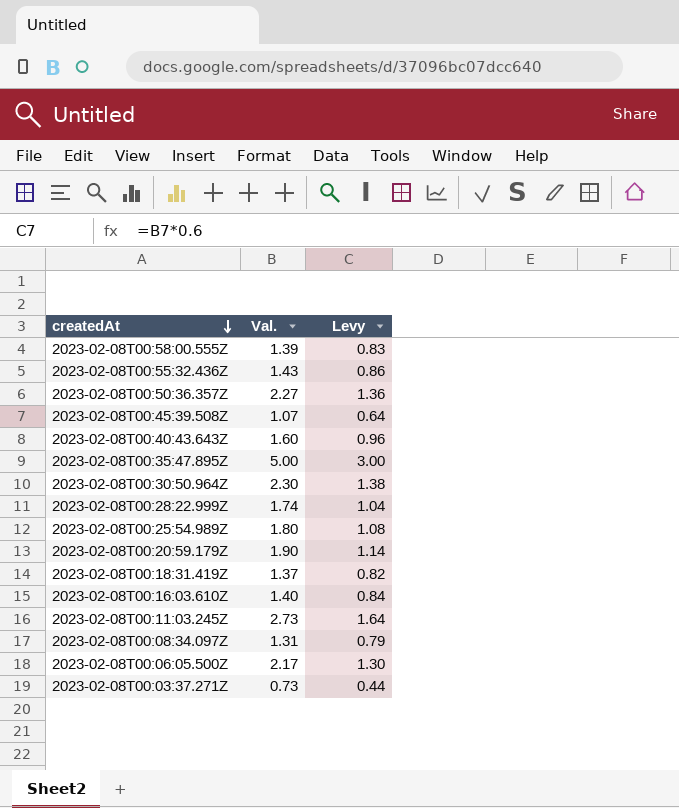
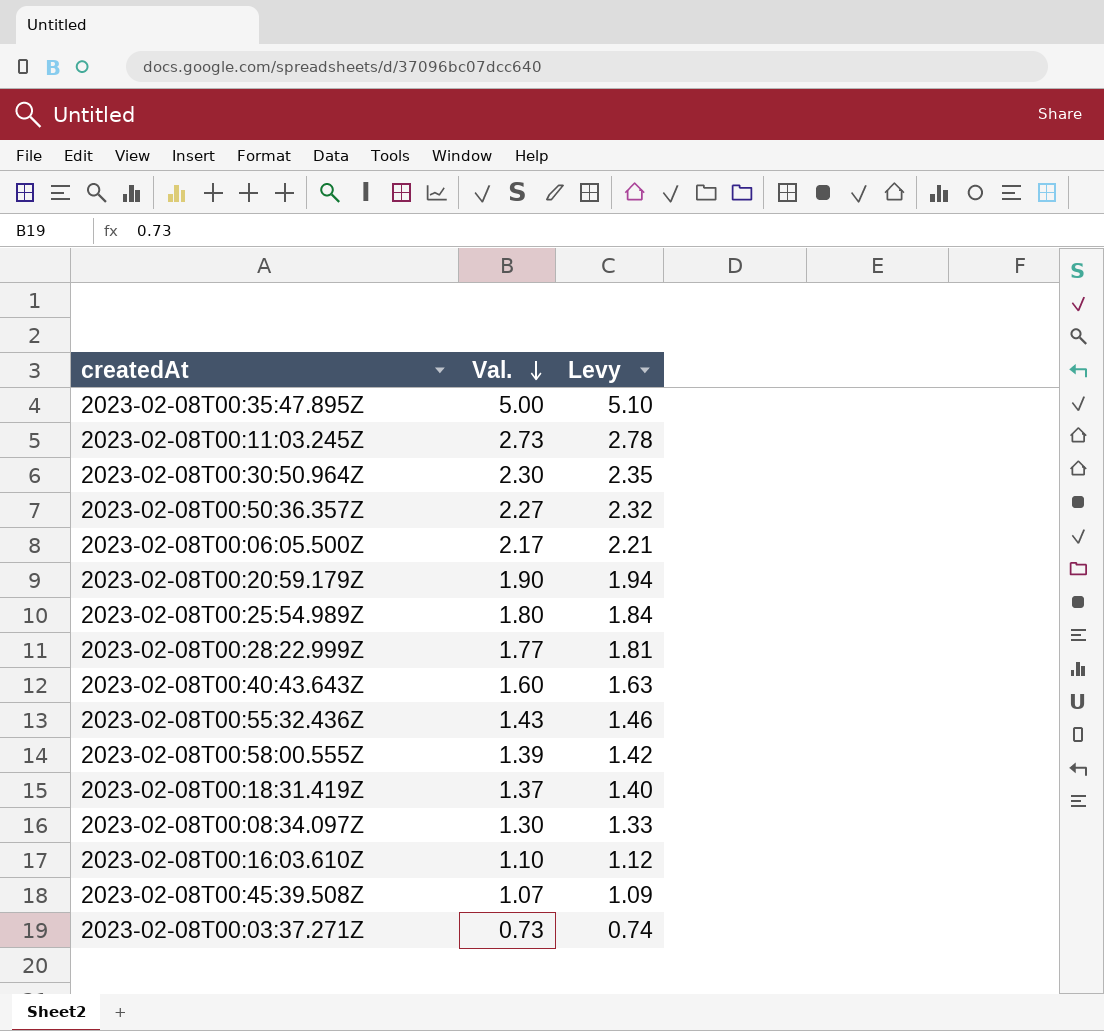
row order: createdAt descending -> Val. descending
column Levy | formula: [Val.] * 0.6 -> [Val.] * 1.02
2023-02-08T00:28:22.999Z | Val.: 1.74 -> 1.77
2023-02-08T00:08:34.097Z | Val.: 1.31 -> 1.30
2023-02-08T00:16:03.610Z | Val.: 1.40 -> 1.10

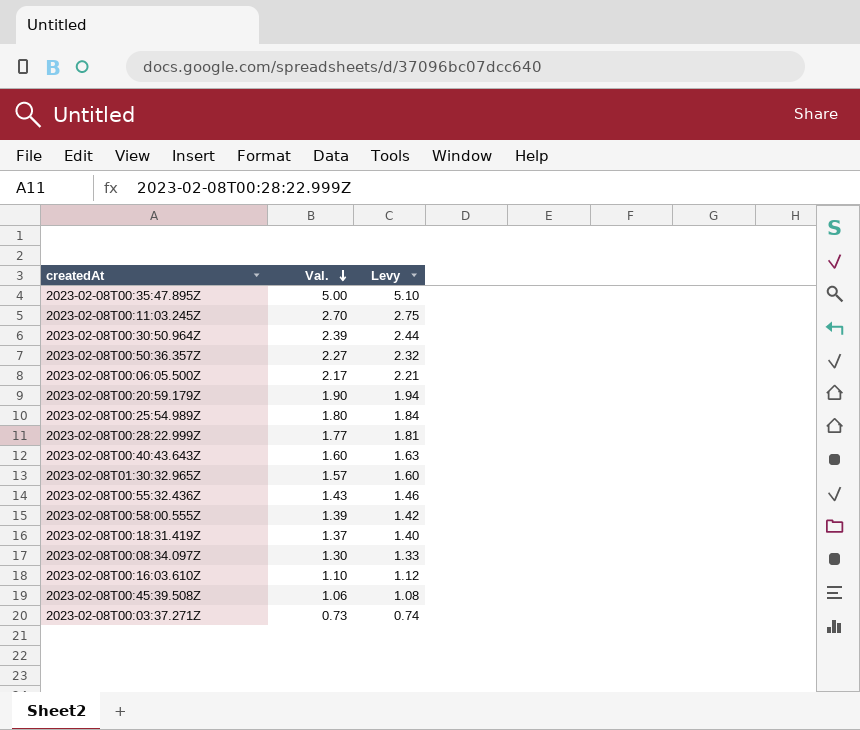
2023-02-08T00:11:03.245Z | Val.: 2.73 -> 2.70
2023-02-08T00:11:03.245Z | Levy: 2.78 -> 2.75
2023-02-08T00:30:50.964Z | Val.: 2.30 -> 2.39
2023-02-08T00:30:50.964Z | Levy: 2.35 -> 2.44
row 2023-02-08T01:30:32.965Z: none -> 1.57 | 1.60
2023-02-08T00:45:39.508Z | Val.: 1.07 -> 1.06
2023-02-08T00:45:39.508Z | Levy: 1.09 -> 1.08

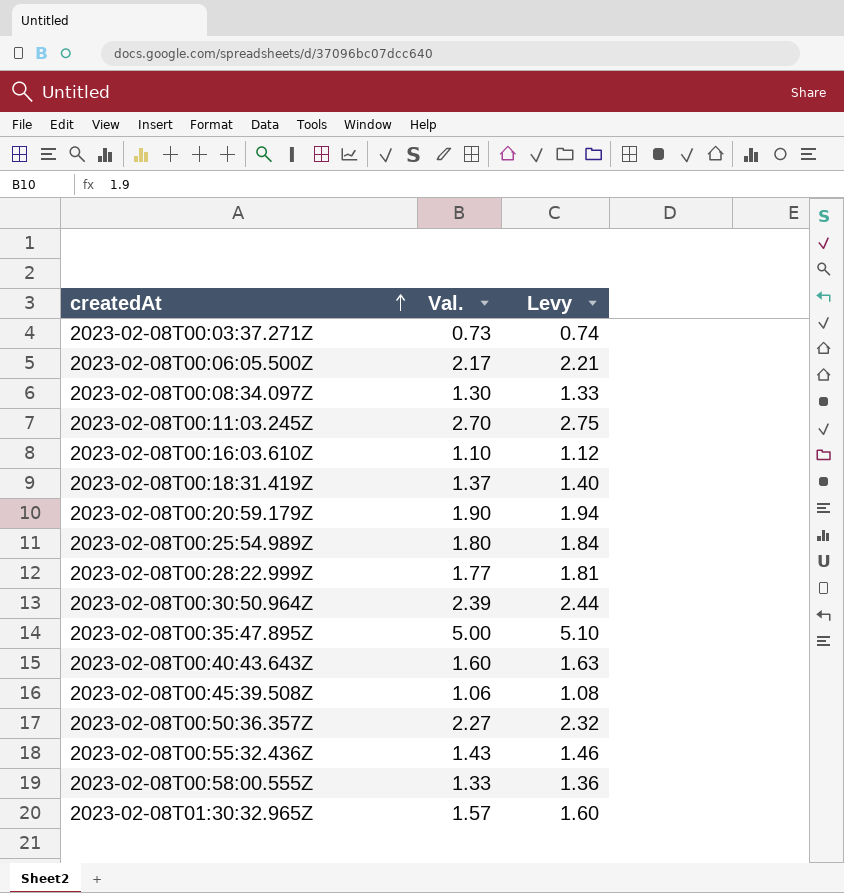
row order: Val. descending -> createdAt ascending
2023-02-08T00:58:00.555Z | Val.: 1.39 -> 1.33
2023-02-08T00:58:00.555Z | Levy: 1.42 -> 1.36

